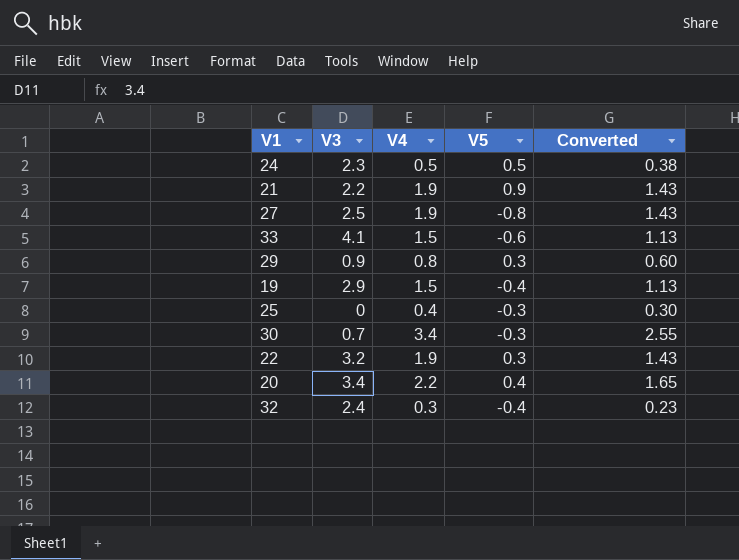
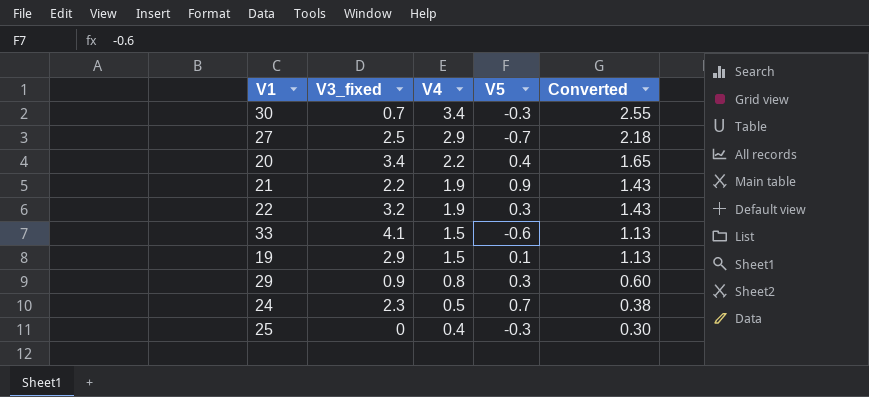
row order: none -> V4 descending
column name: V3 -> V3_fixed
row 32: 2.4 | 0.3 | -0.4 | 0.23 -> none
27 | V4: 1.9 -> 2.9
27 | V5: -0.8 -> -0.7
27 | Converted: 1.43 -> 2.18
19 | V5: -0.4 -> 0.1
24 | V5: 0.5 -> 0.7

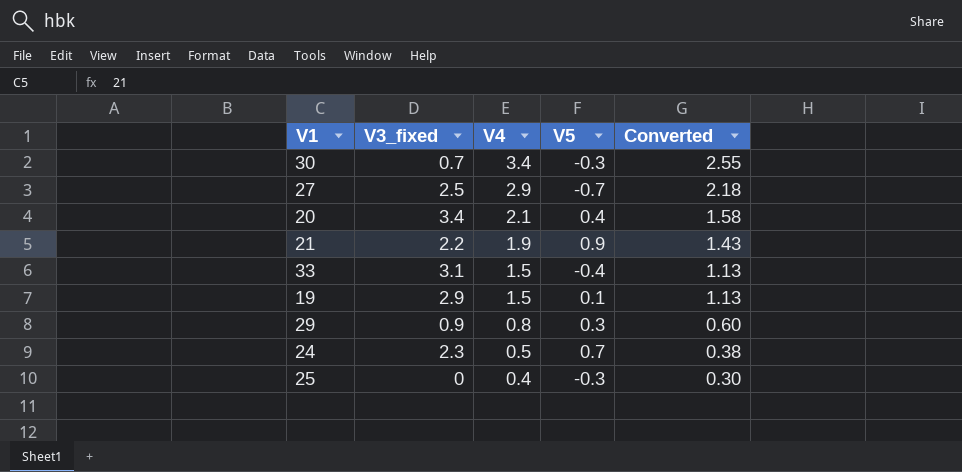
row 22: 3.2 | 1.9 | 0.3 | 1.43 -> none
20 | V4: 2.2 -> 2.1
20 | Converted: 1.65 -> 1.58
33 | V3_fixed: 4.1 -> 3.1
33 | V5: -0.6 -> -0.4

